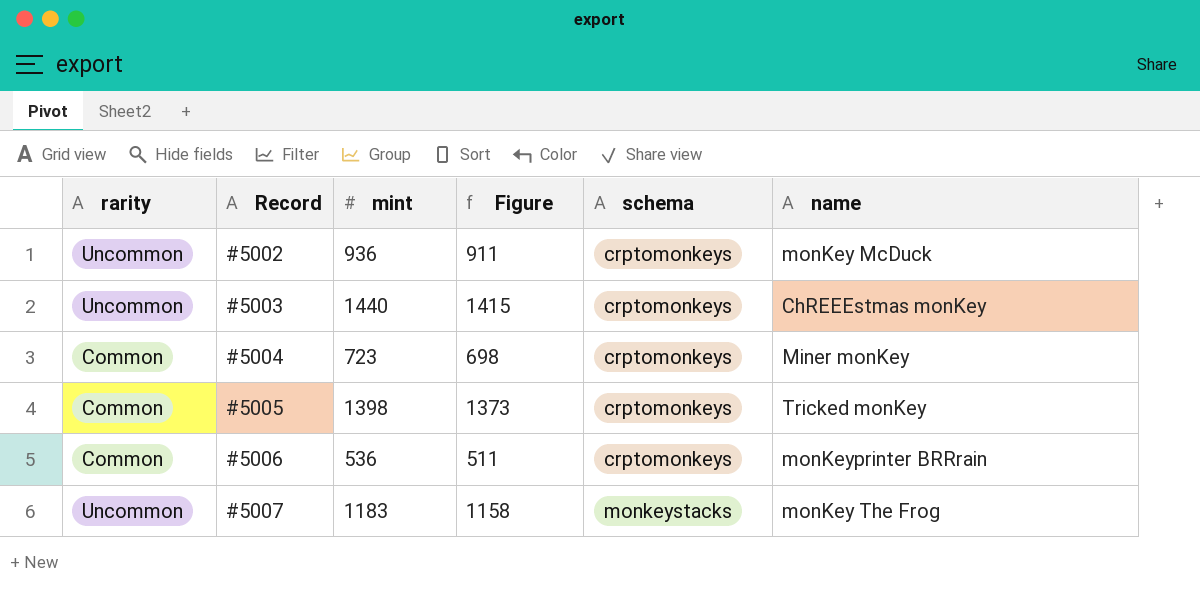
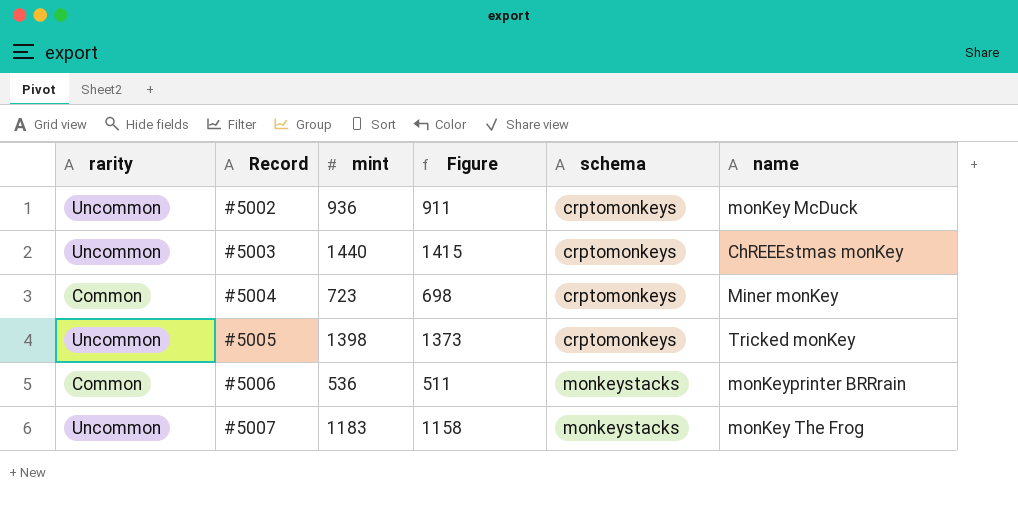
#5005 | rarity: Common -> Uncommon
#5006 | schema: crptomonkeys -> monkeystacks

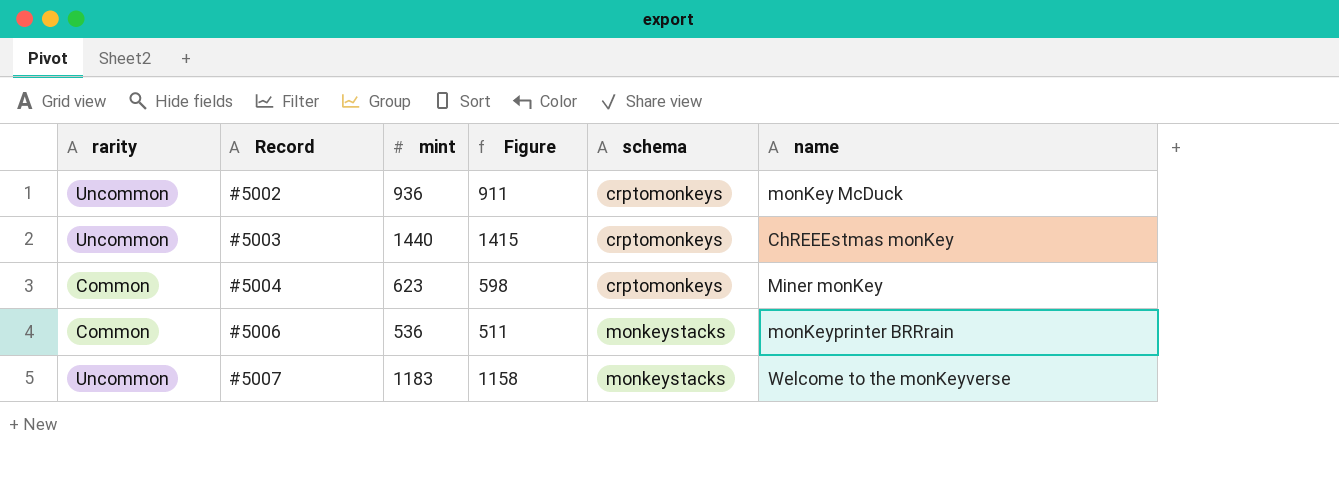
row #5005: Uncommon | 1398 | 1373 | crptomonkeys | Tricked monKey -> none
#5004 | mint: 723 -> 623
#5004 | Figure: 698 -> 598
#5007 | name: monKey The Frog -> Welcome to the monKeyverse

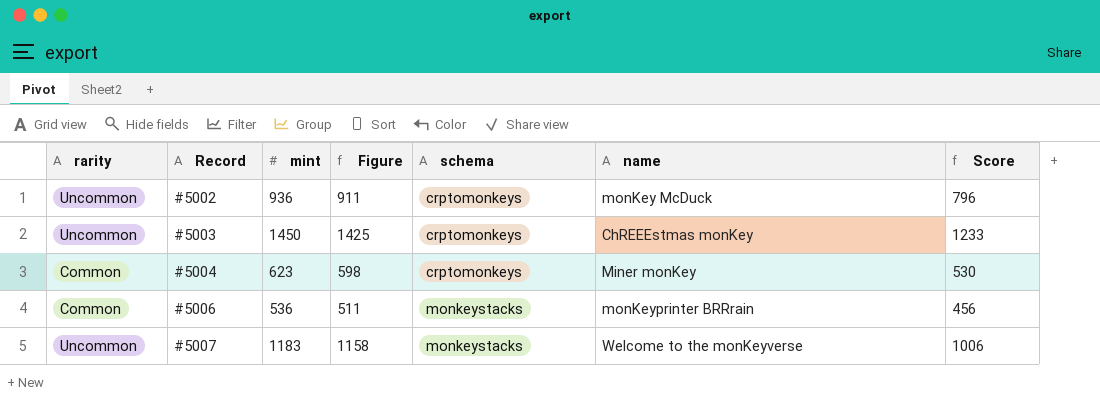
column Score | formula: none -> [mint] * 0.85
#5003 | mint: 1440 -> 1450
#5003 | Figure: 1415 -> 1425

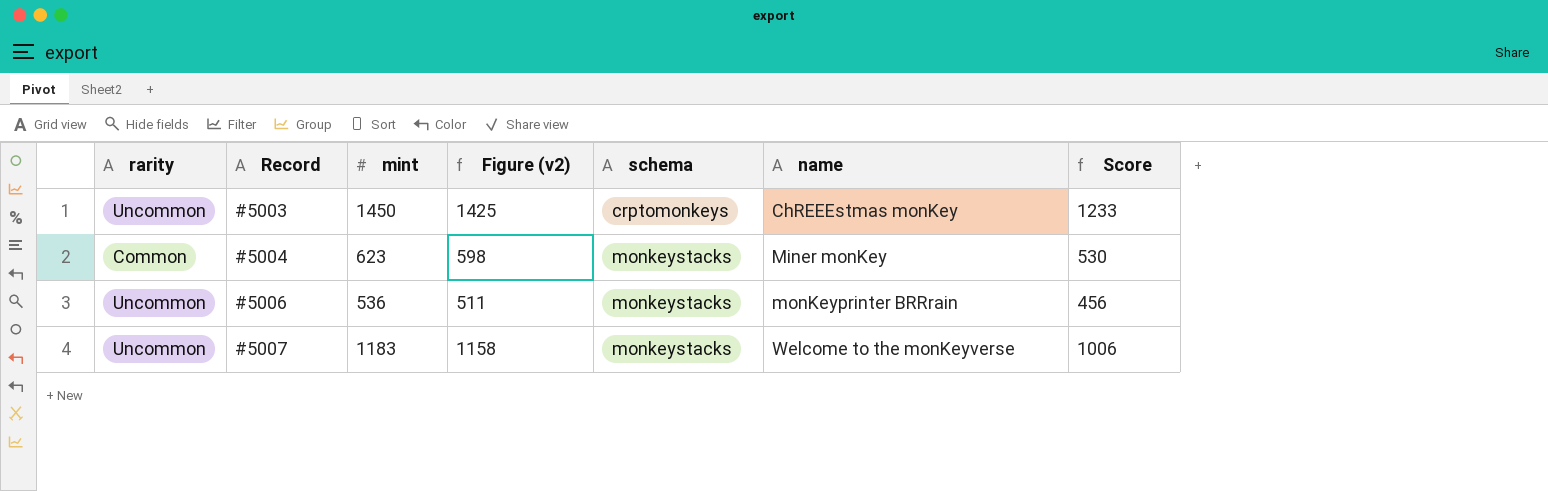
column name: Figure -> Figure (v2)
row #5002: Uncommon | 936 | 911 | crptomonkeys | monKey McDuck | 796 -> none
#5004 | schema: crptomonkeys -> monkeystacks
#5006 | rarity: Common -> Uncommon

